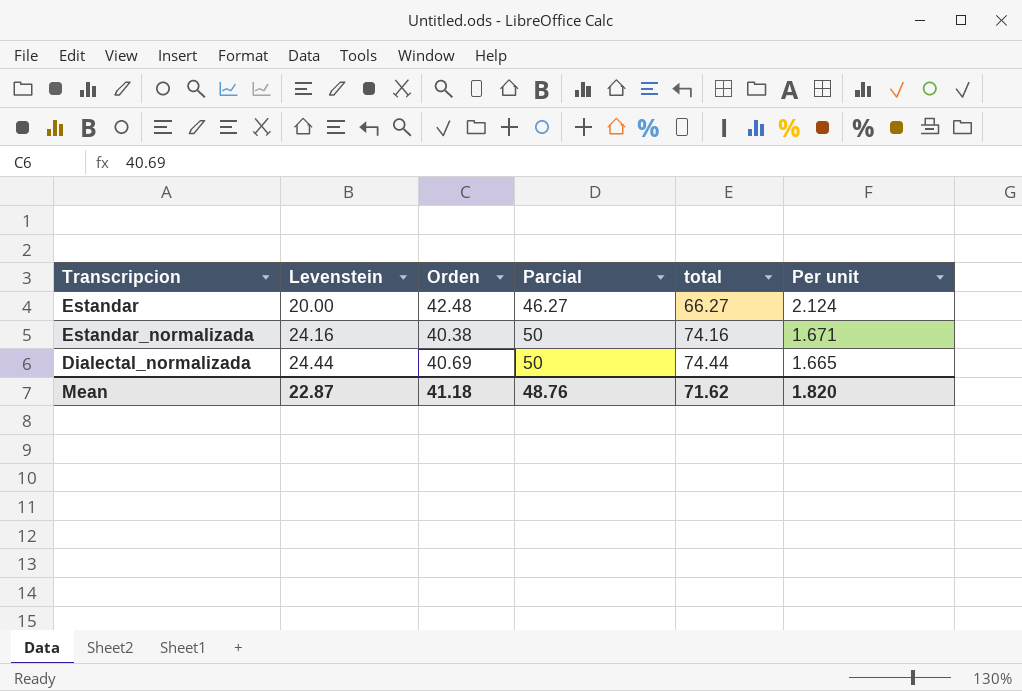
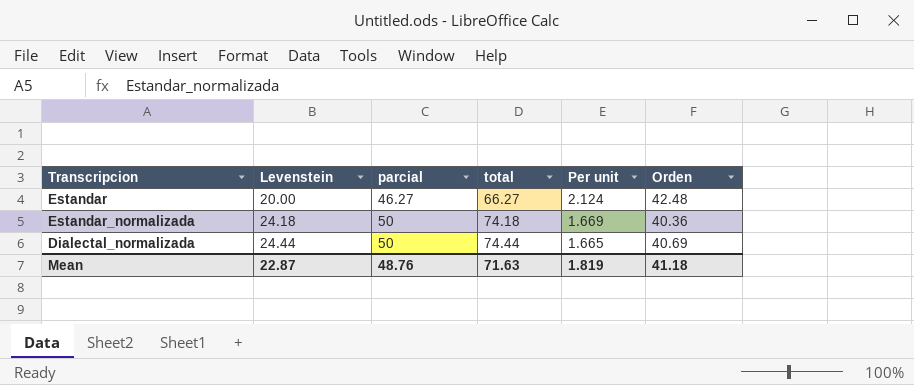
column name: Parcial -> parcial
column Orden | position: 3 -> 6
Estandar_normalizada | Levenstein: 24.16 -> 24.18
Estandar_normalizada | total: 74.16 -> 74.18
Estandar_normalizada | Per unit: 1.671 -> 1.669
Estandar_normalizada | Orden: 40.38 -> 40.36
Mean | total: 71.62 -> 71.63
Mean | Per unit: 1.820 -> 1.819

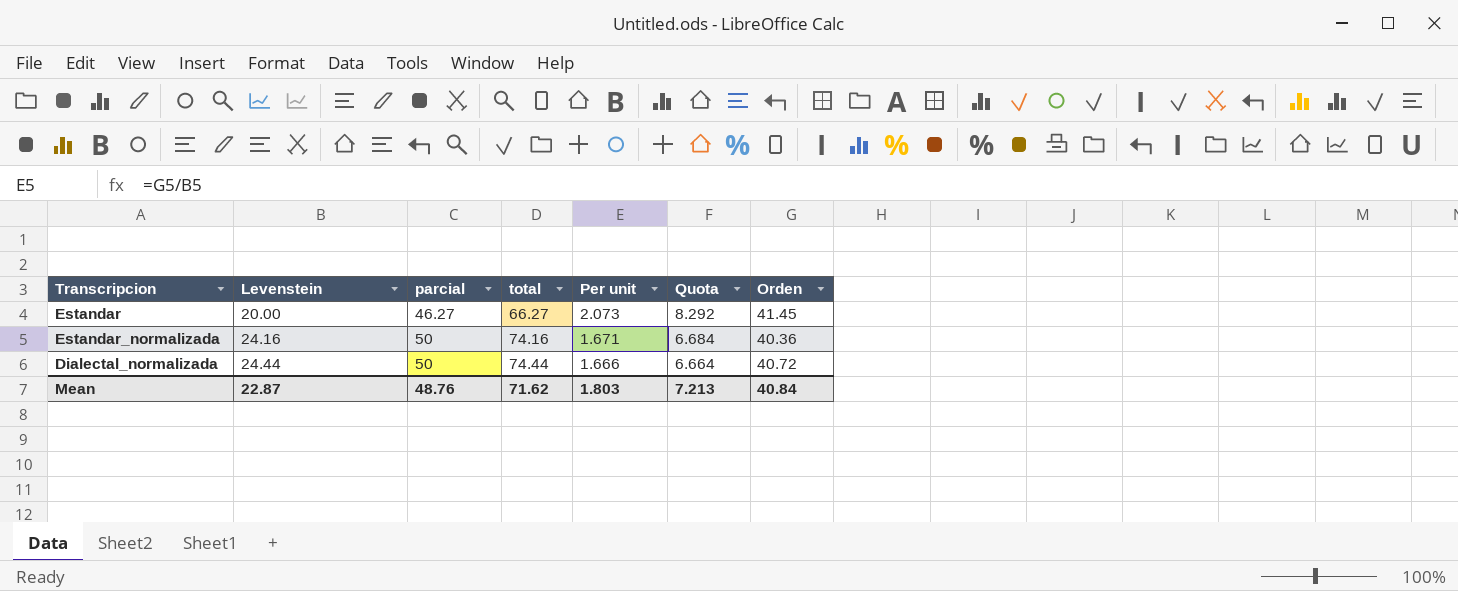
column Quota | formula: none -> [Per unit] * 4
Estandar | Per unit: 2.124 -> 2.073
Estandar | Orden: 42.48 -> 41.45
Estandar_normalizada | Levenstein: 24.18 -> 24.16
Estandar_normalizada | total: 74.18 -> 74.16
Estandar_normalizada | Per unit: 1.669 -> 1.671
Dialectal_normalizada | Per unit: 1.665 -> 1.666
Dialectal_normalizada | Orden: 40.69 -> 40.72
Mean | total: 71.63 -> 71.62
Mean | Per unit: 1.819 -> 1.803
Mean | Orden: 41.18 -> 40.84

